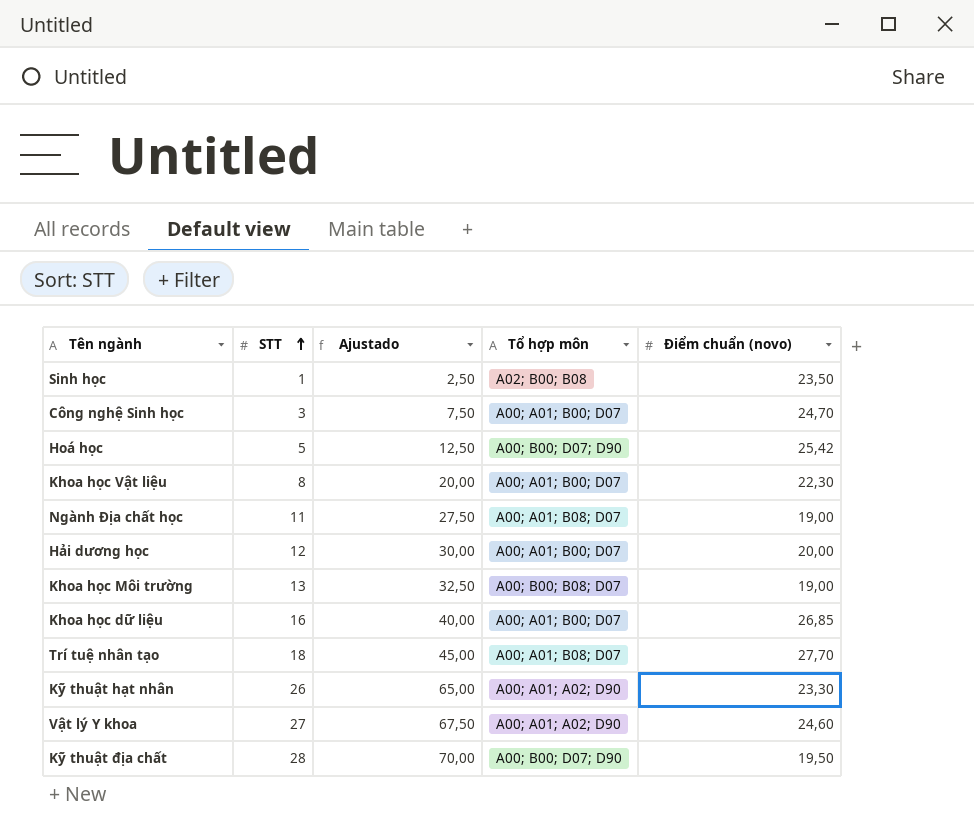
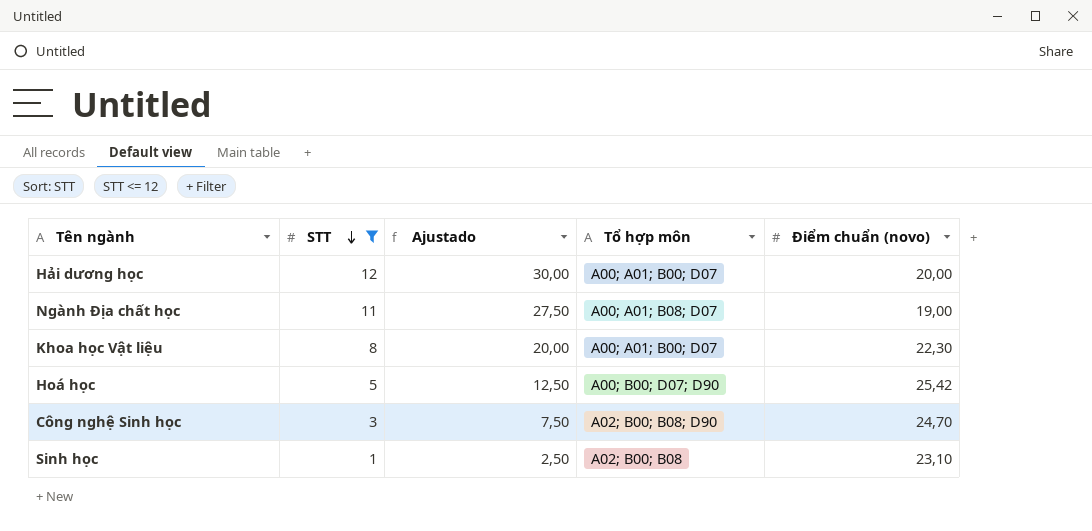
filter: none -> STT <= 12
row order: STT ascending -> STT descending
Công nghệ Sinh học | Tổ hợp môn: A00; A01; B00; D07 -> A02; B00; B08; D90
Sinh học | Điểm chuẩn (novo): 23,50 -> 23,10

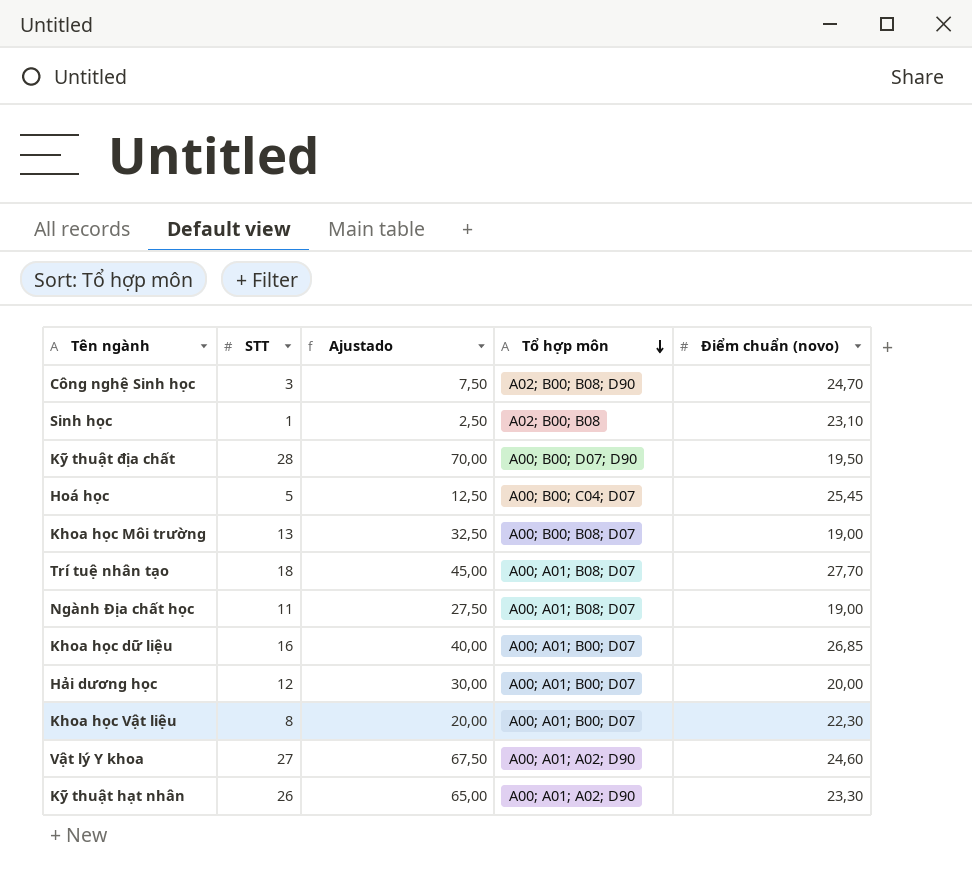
filter: STT <= 12 -> none
row order: STT descending -> Tổ hợp môn descending
Hoá học | Tổ hợp môn: A00; B00; D07; D90 -> A00; B00; C04; D07
Hoá học | Điểm chuẩn (novo): 25,42 -> 25,45

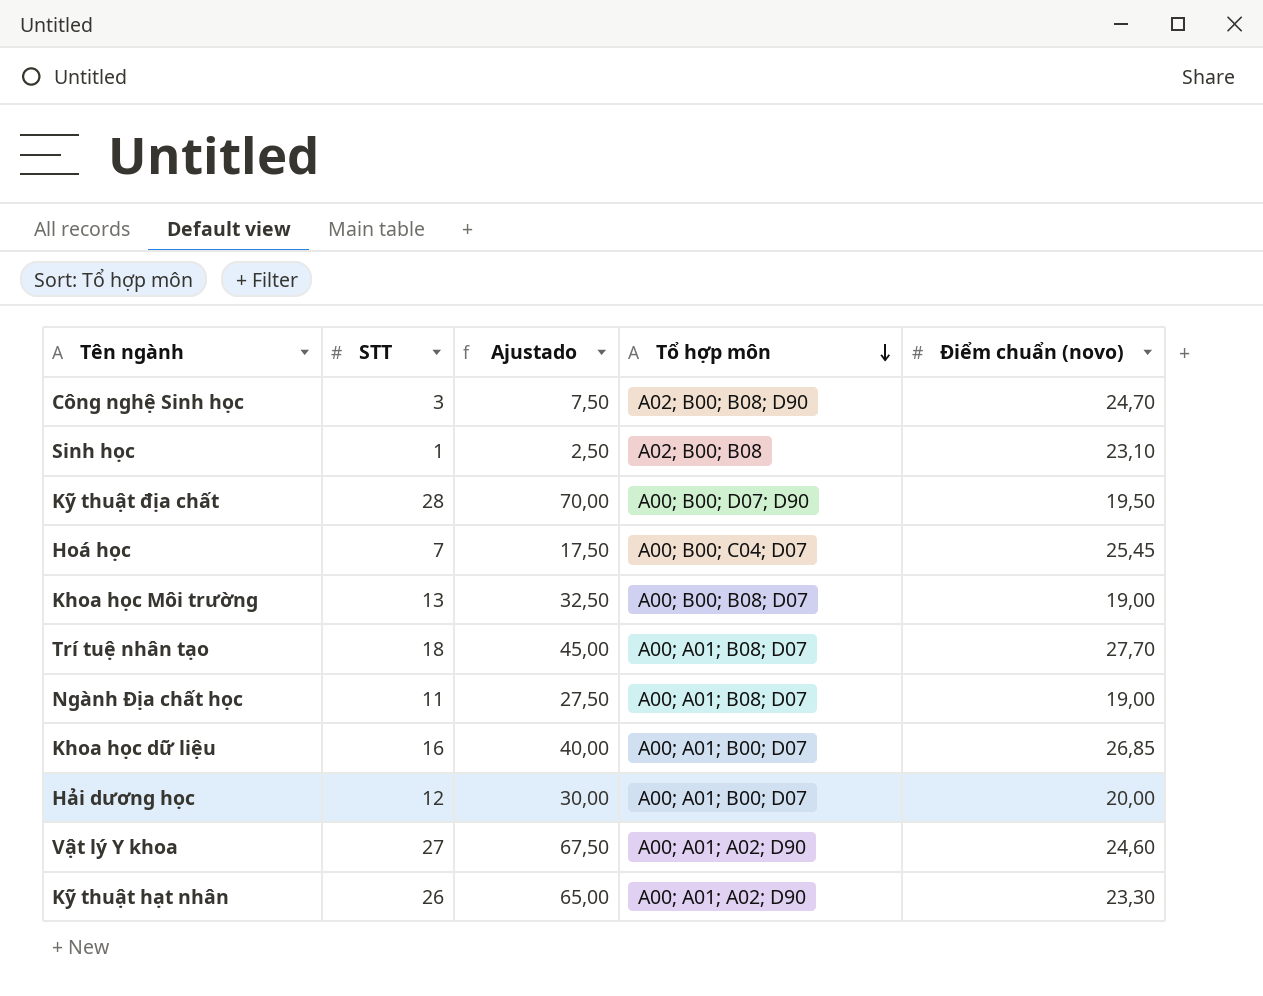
row Khoa học Vật liệu: 8 | 20,00 | A00; A01; B00; D07 | 22,30 -> none
Hoá học | STT: 5 -> 7
Hoá học | Ajustado: 12,50 -> 17,50

